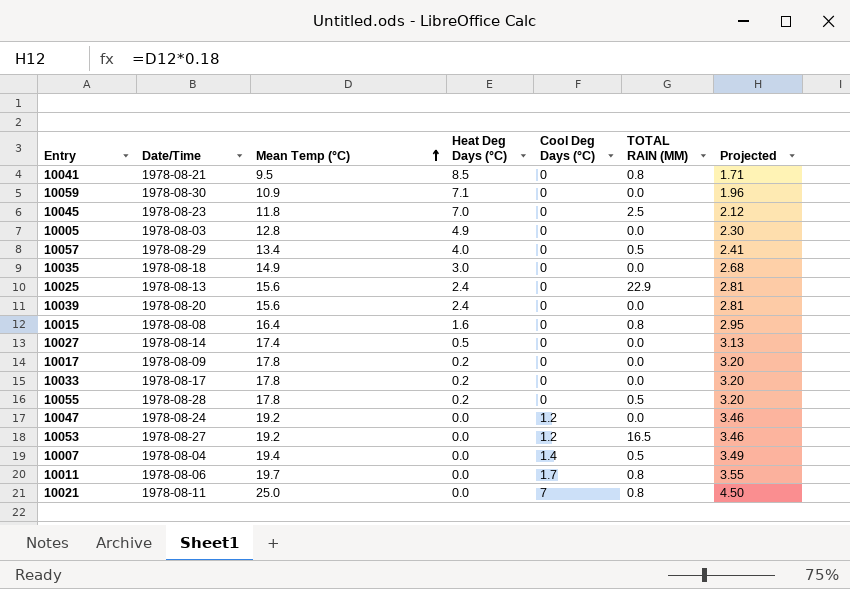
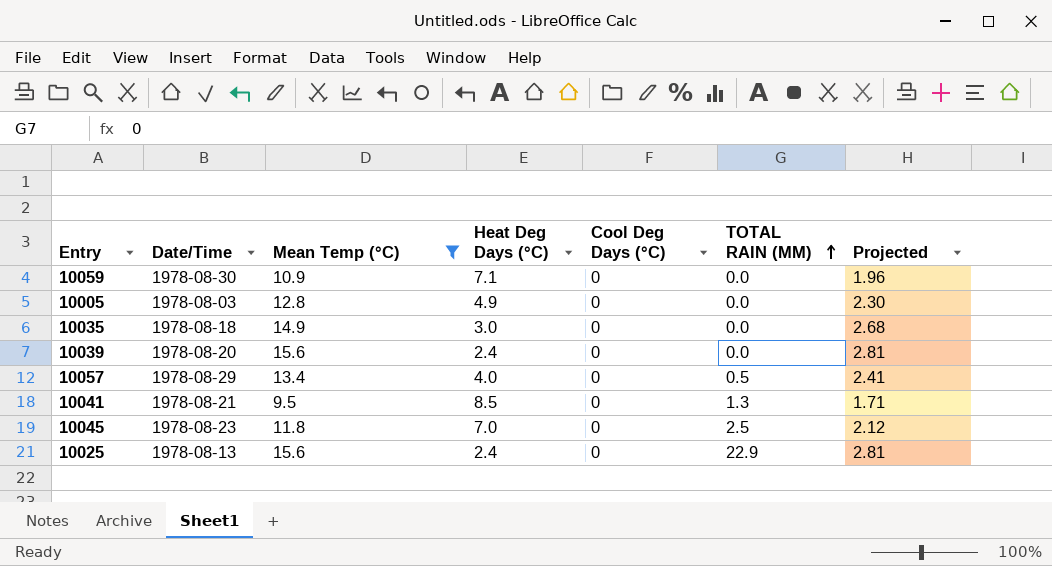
filter: none -> Mean Temp (°C) <= 15.6
row order: Mean Temp (°C) ascending -> TOTAL RAIN (MM) ascending
10041 | TOTAL RAIN (MM): 0.8 -> 1.3

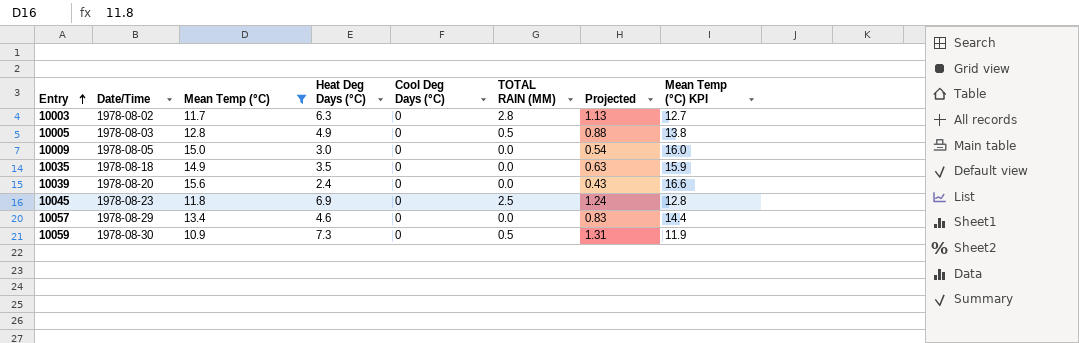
row order: TOTAL RAIN (MM) ascending -> Entry ascending
column Projected | formula: [Mean Temp (°C)] * 0.18 -> [Heat Deg Days (°C)] * 0.18
column Mean Temp (°C) KPI | formula: none -> [Mean Temp (°C)] + 1
row 10041: 1978-08-21 | 9.5 | 8.5 | 0 | 1.3 | 1.71 -> none
row 10025: 1978-08-13 | 15.6 | 2.4 | 0 | 22.9 | 2.81 -> none
row 10003: none -> 1978-08-02 | 11.7 | 6.3 | 0 | 2.8 | 1.13 | 12.7
10005 | TOTAL RAIN (MM): 0.0 -> 0.5
row 10009: none -> 1978-08-05 | 15.0 | 3.0 | 0 | 0.0 | 0.54 | 16.0
10035 | Heat Deg Days (°C): 3.0 -> 3.5
10045 | Heat Deg Days (°C): 7.0 -> 6.9
10057 | Heat Deg Days (°C): 4.0 -> 4.6
10057 | TOTAL RAIN (MM): 0.5 -> 0.0
10059 | Heat Deg Days (°C): 7.1 -> 7.3
10059 | TOTAL RAIN (MM): 0.0 -> 0.5

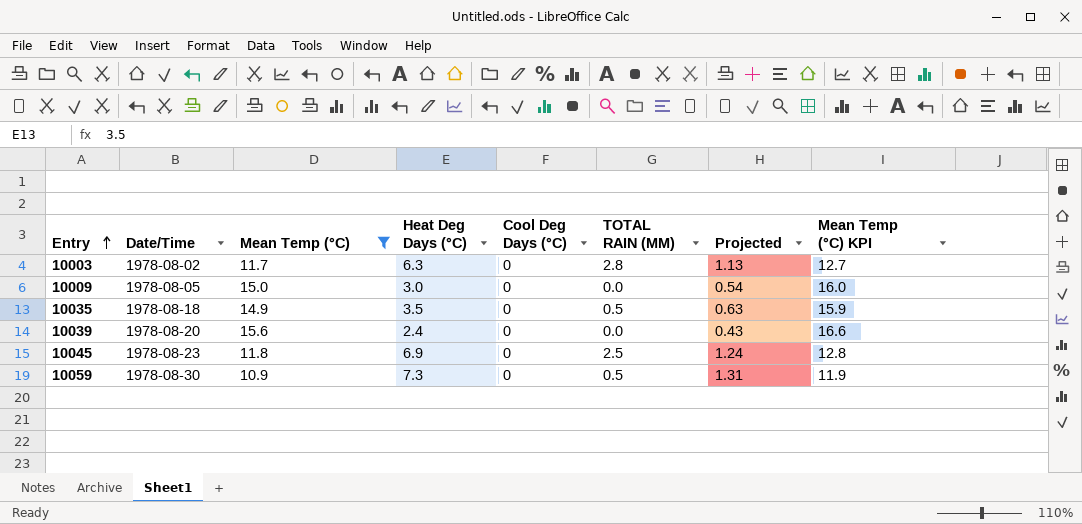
row 10005: 1978-08-03 | 12.8 | 4.9 | 0 | 0.5 | 0.88 | 13.8 -> none
row 10057: 1978-08-29 | 13.4 | 4.6 | 0 | 0.0 | 0.83 | 14.4 -> none
10035 | TOTAL RAIN (MM): 0.0 -> 0.5

